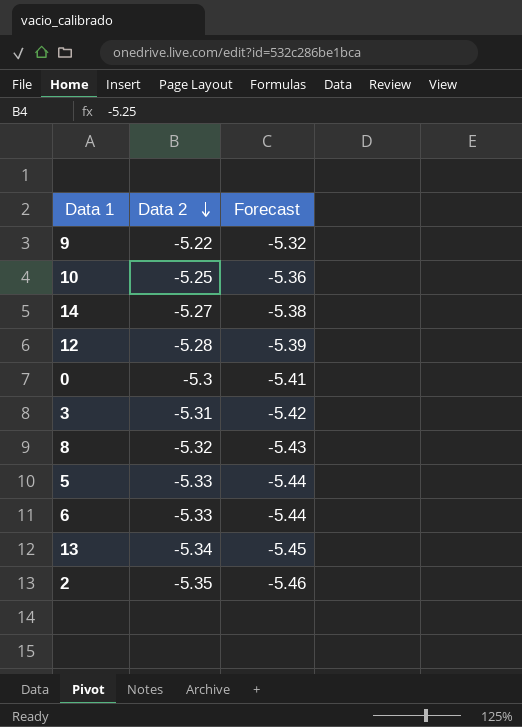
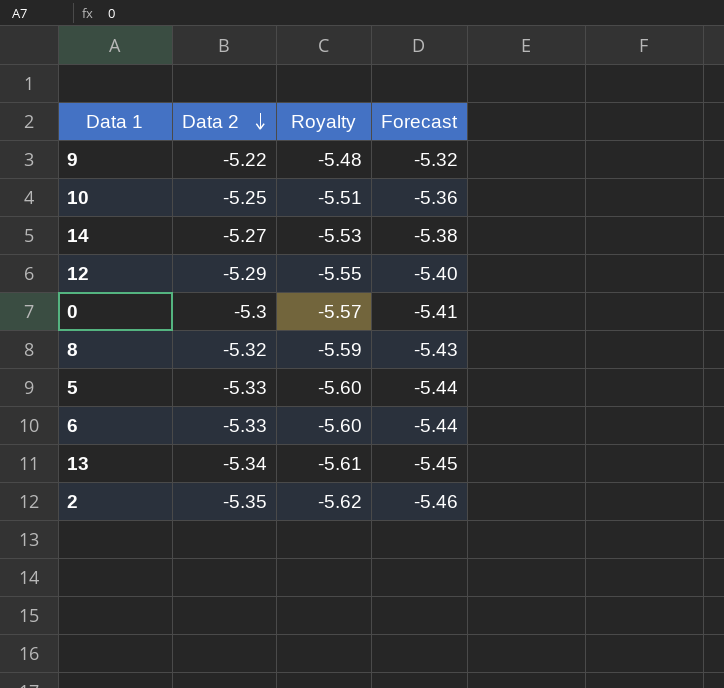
column Royalty | formula: none -> [Data 2] * 1.05
row 3: -5.31 | -5.42 -> none
12 | Data 2: -5.28 -> -5.29
12 | Forecast: -5.39 -> -5.40

